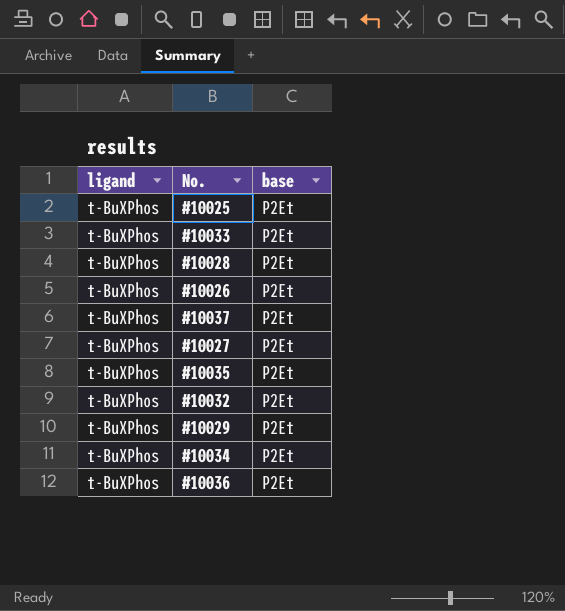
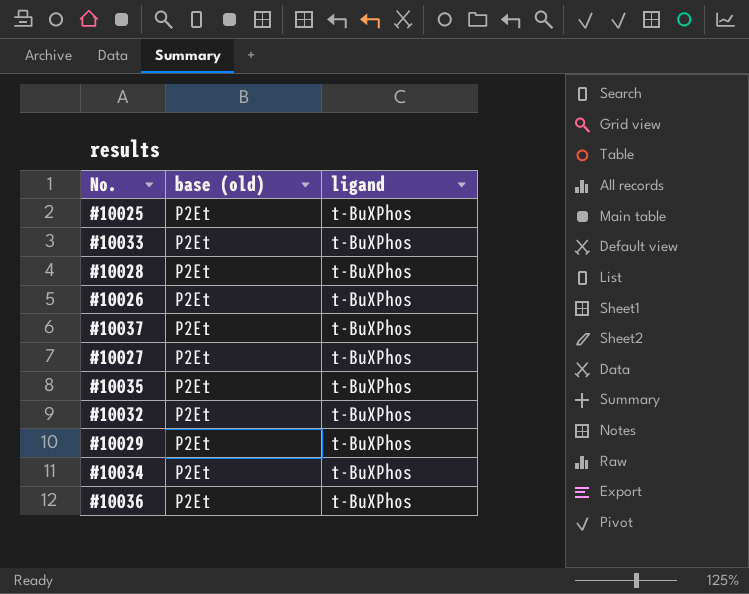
column name: base -> base (old)
column ligand | position: 1 -> 3

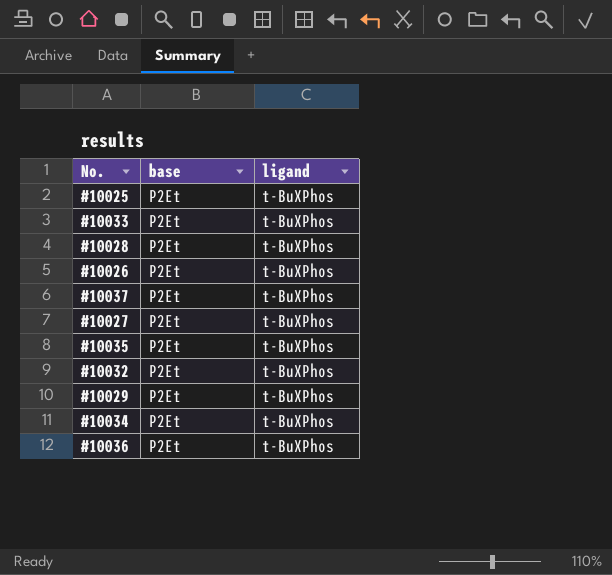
column name: base (old) -> base

